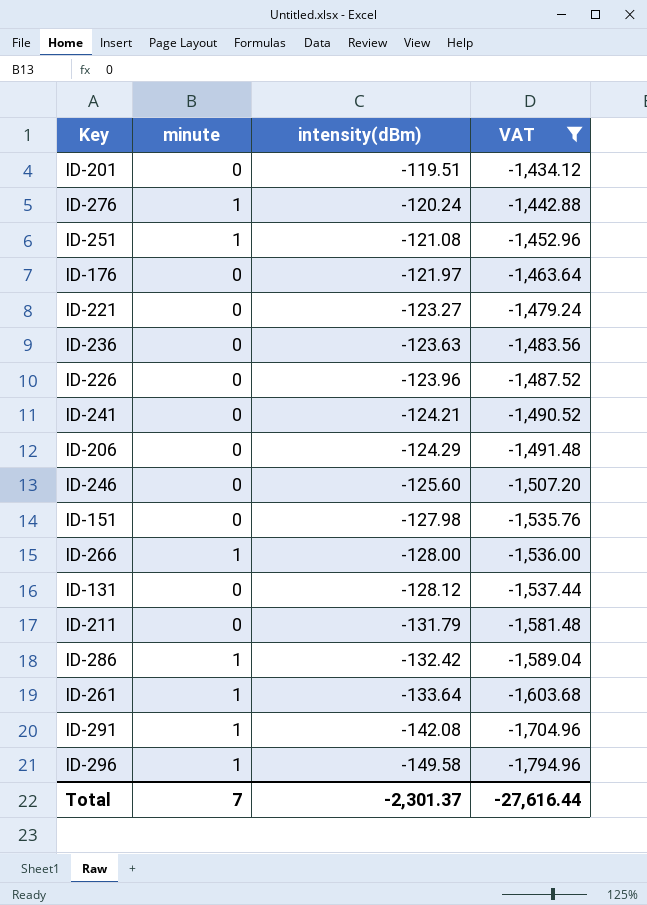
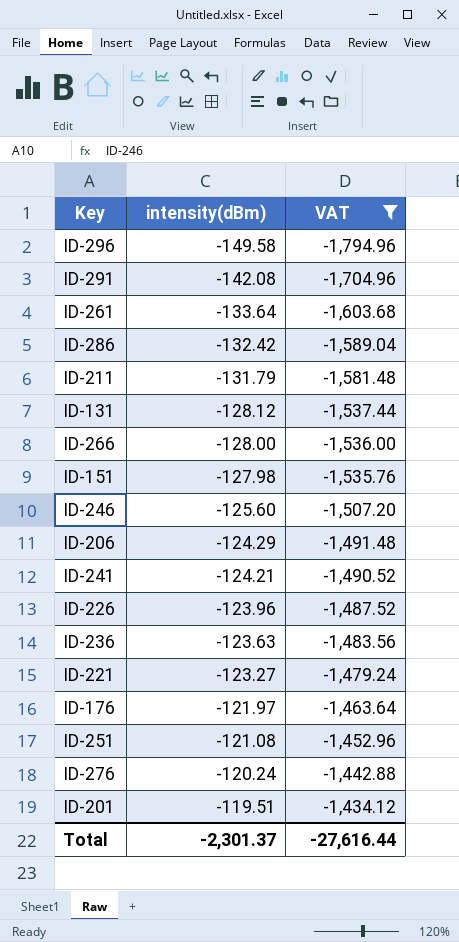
row order: intensity(dBm) descending -> intensity(dBm) ascending
column minute | position: 2 -> none

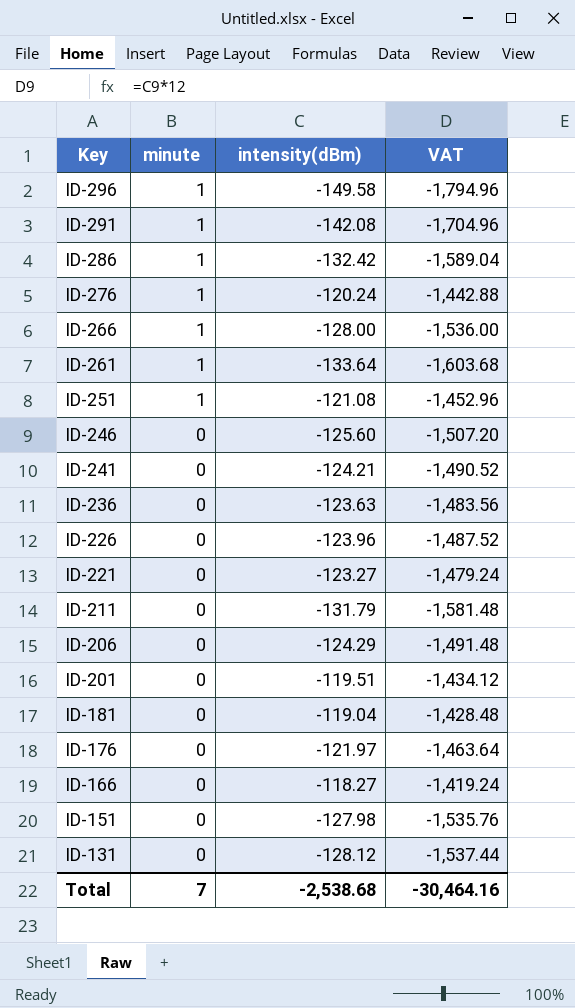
filter: VAT <= -1,434.12 -> none
row order: intensity(dBm) ascending -> Key descending
column minute | position: none -> 2
Total | intensity(dBm): -2,301.37 -> -2,538.68
Total | VAT: -27,616.44 -> -30,464.16

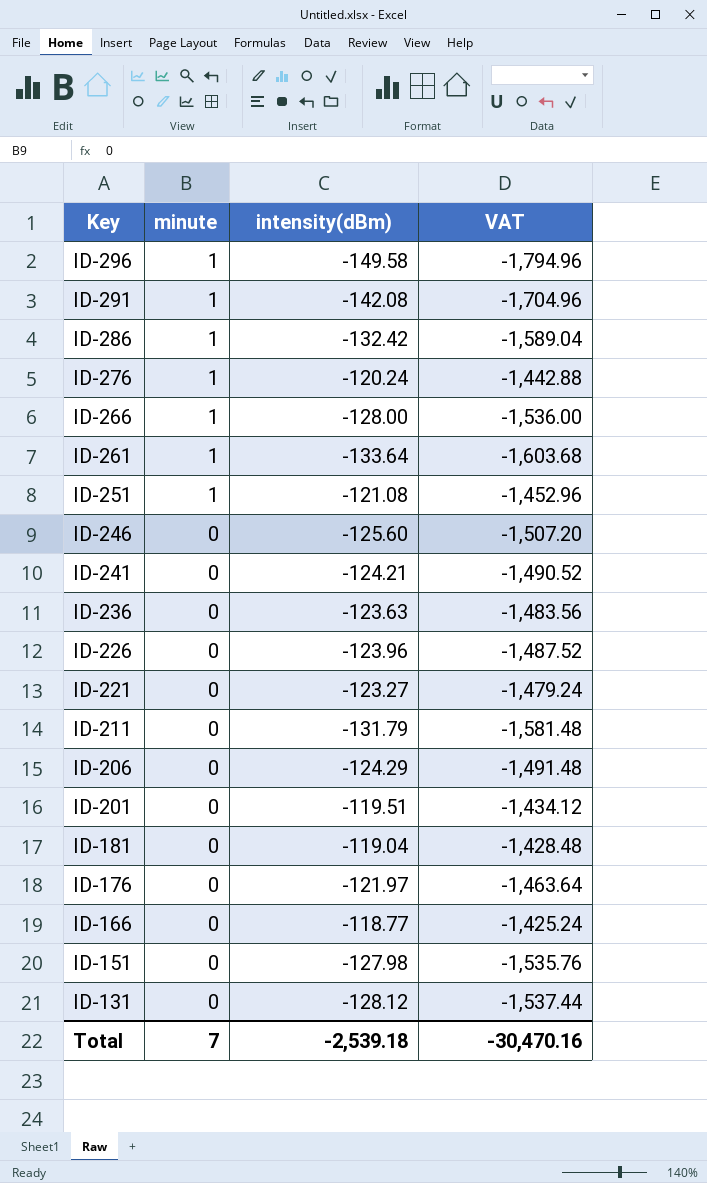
ID-166 | intensity(dBm): -118.27 -> -118.77
ID-166 | VAT: -1,419.24 -> -1,425.24
Total | intensity(dBm): -2,538.68 -> -2,539.18
Total | VAT: -30,464.16 -> -30,470.16

